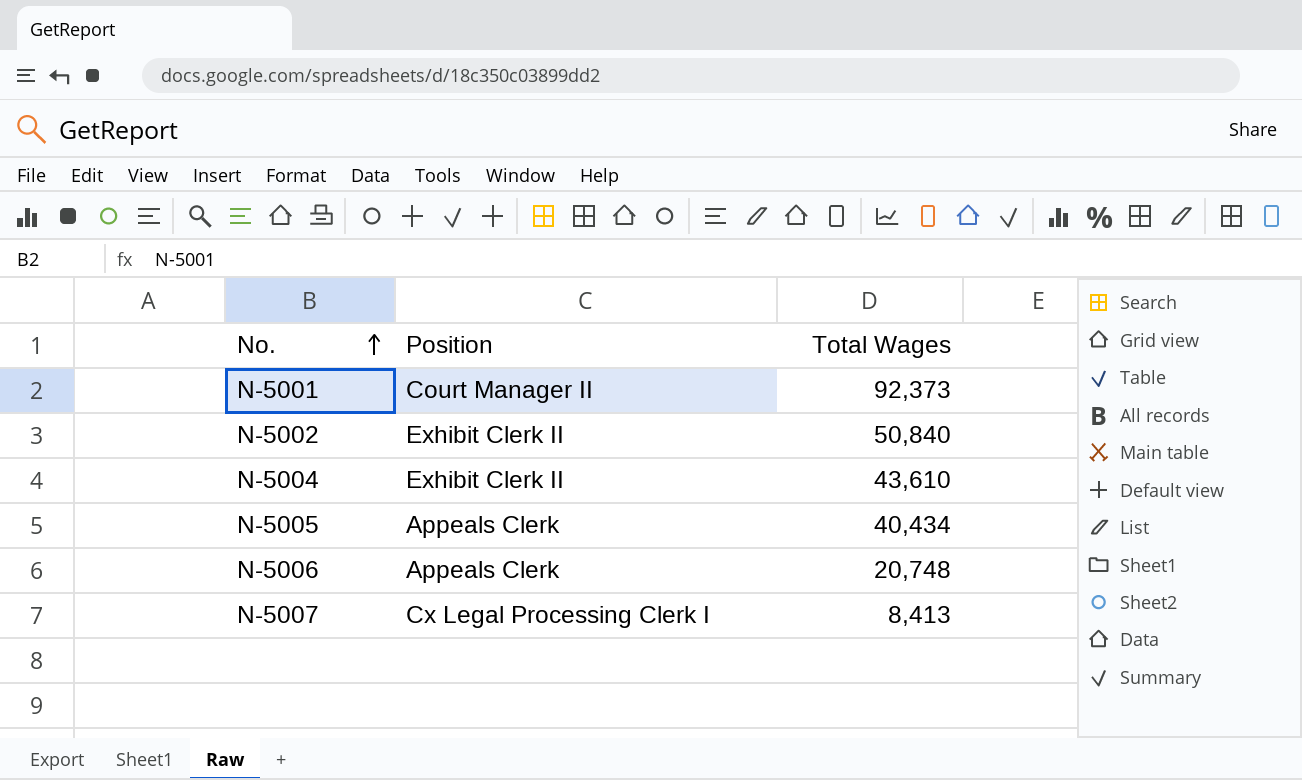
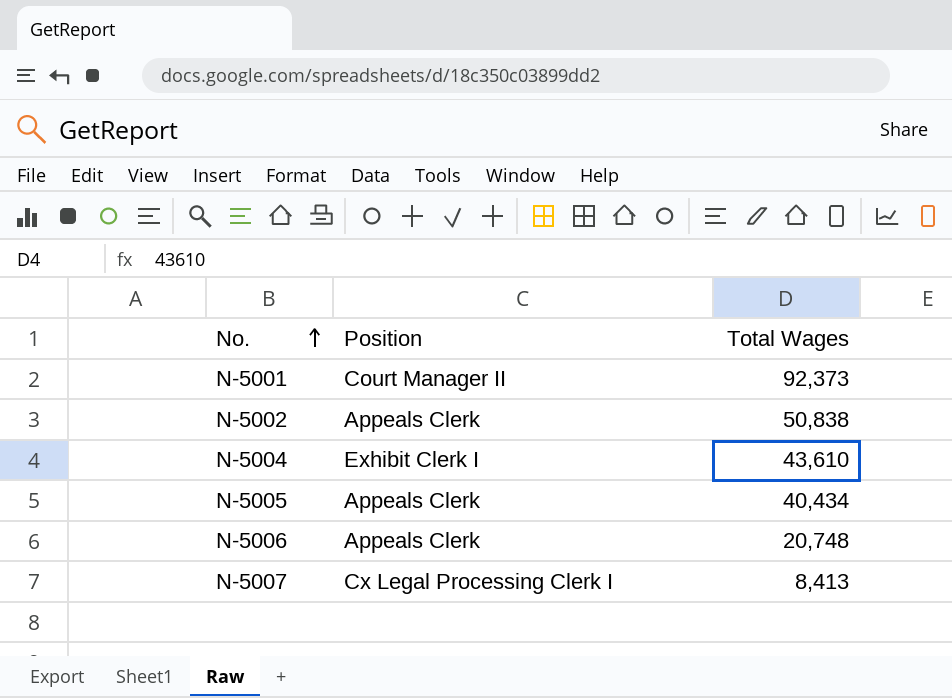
N-5002 | Position: Exhibit Clerk II -> Appeals Clerk
N-5002 | Total Wages: 50,840 -> 50,838
N-5004 | Position: Exhibit Clerk II -> Exhibit Clerk I

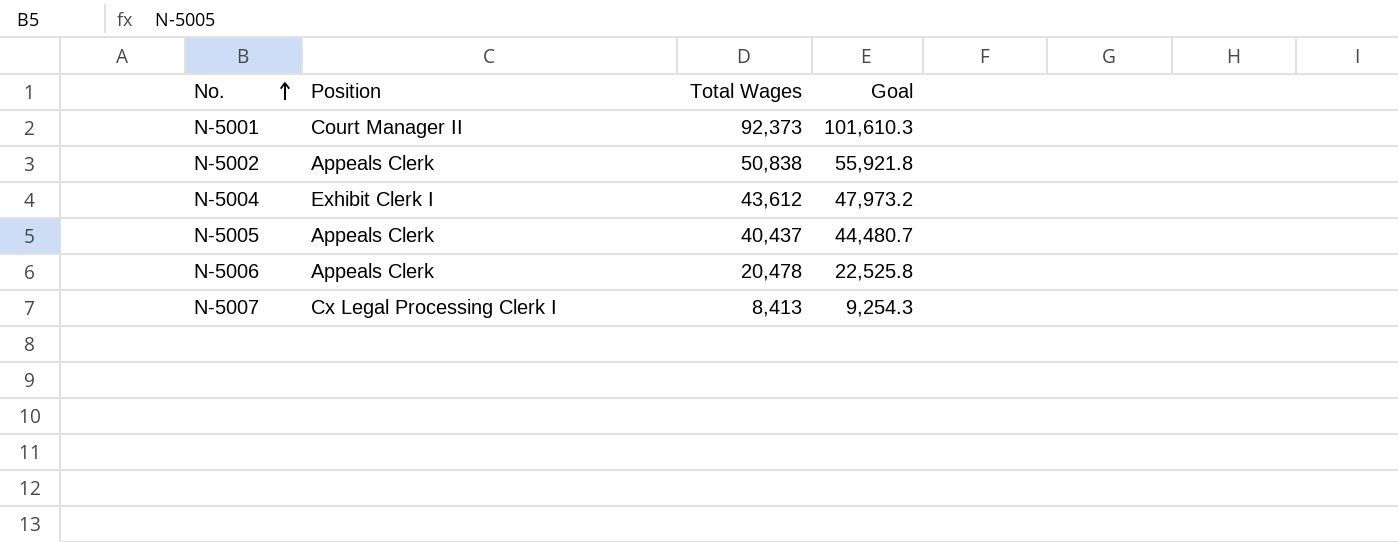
column Goal | formula: none -> [Total Wages] * 1.1
N-5004 | Total Wages: 43,610 -> 43,612
N-5005 | Total Wages: 40,434 -> 40,437
N-5006 | Total Wages: 20,748 -> 20,478

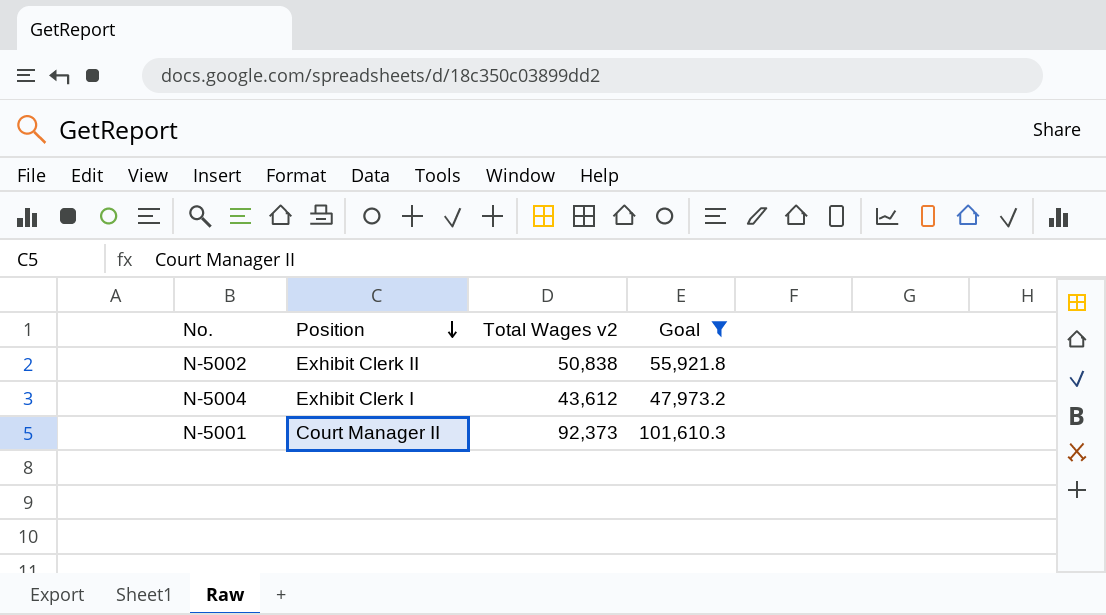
filter: none -> Goal >= 47,973.2
row order: No. ascending -> Position descending
column name: Total Wages -> Total Wages v2
N-5002 | Position: Appeals Clerk -> Exhibit Clerk II

